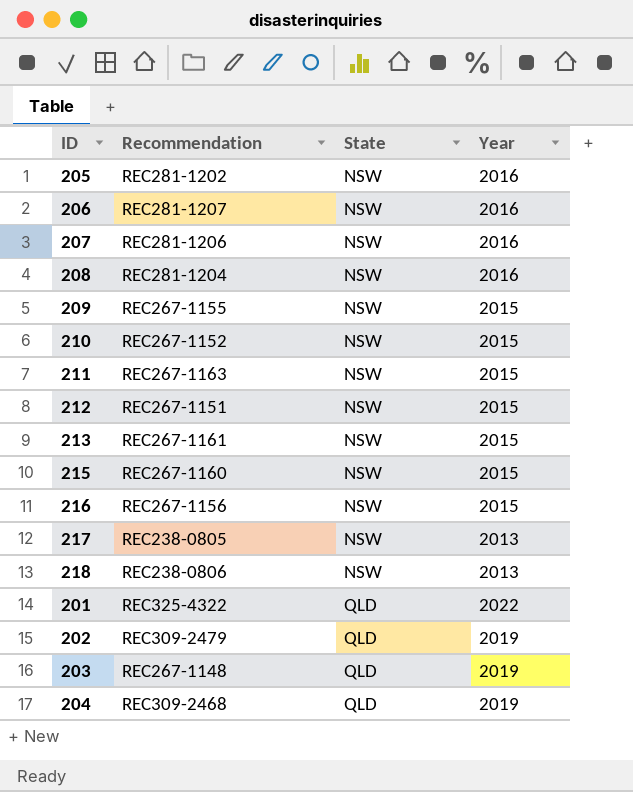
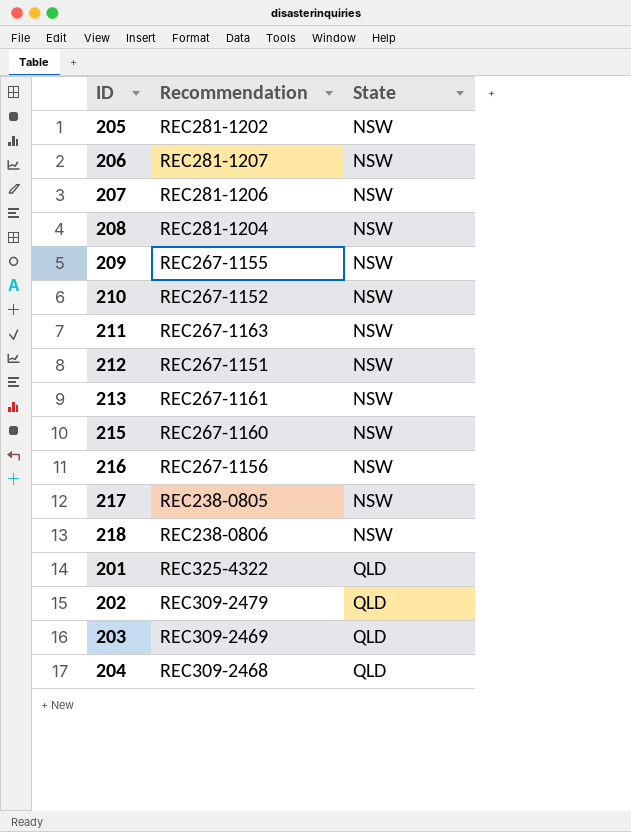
column Year | position: 4 -> none
203 | Recommendation: REC267-1148 -> REC309-2469

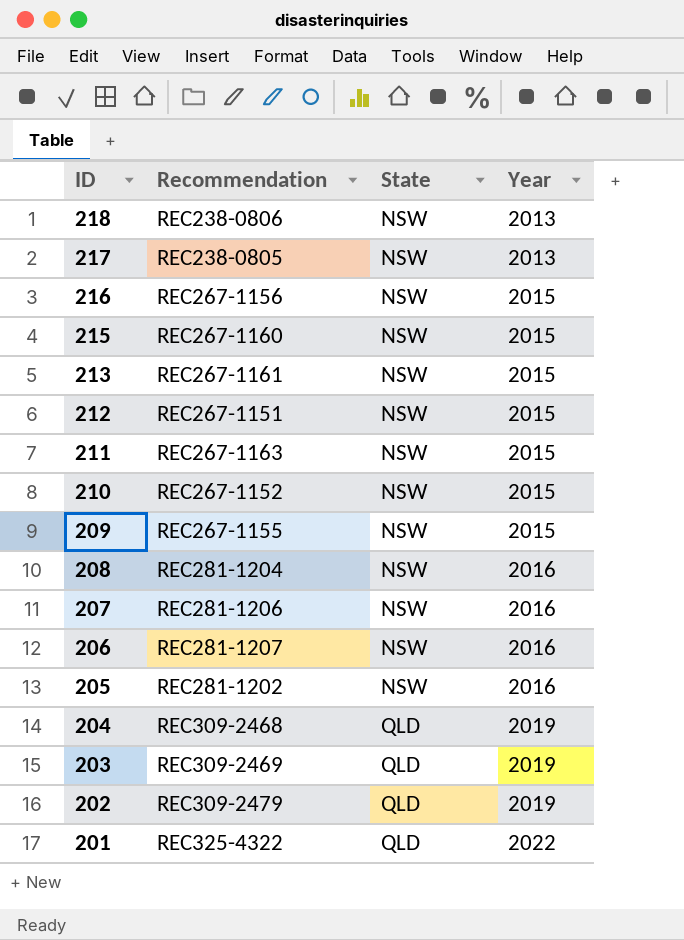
row order: State ascending -> ID descending
column Year | position: none -> 4

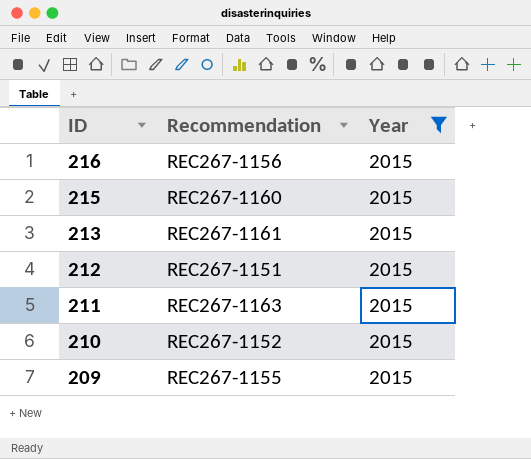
filter: none -> Year = 2015
column State | position: 3 -> none

